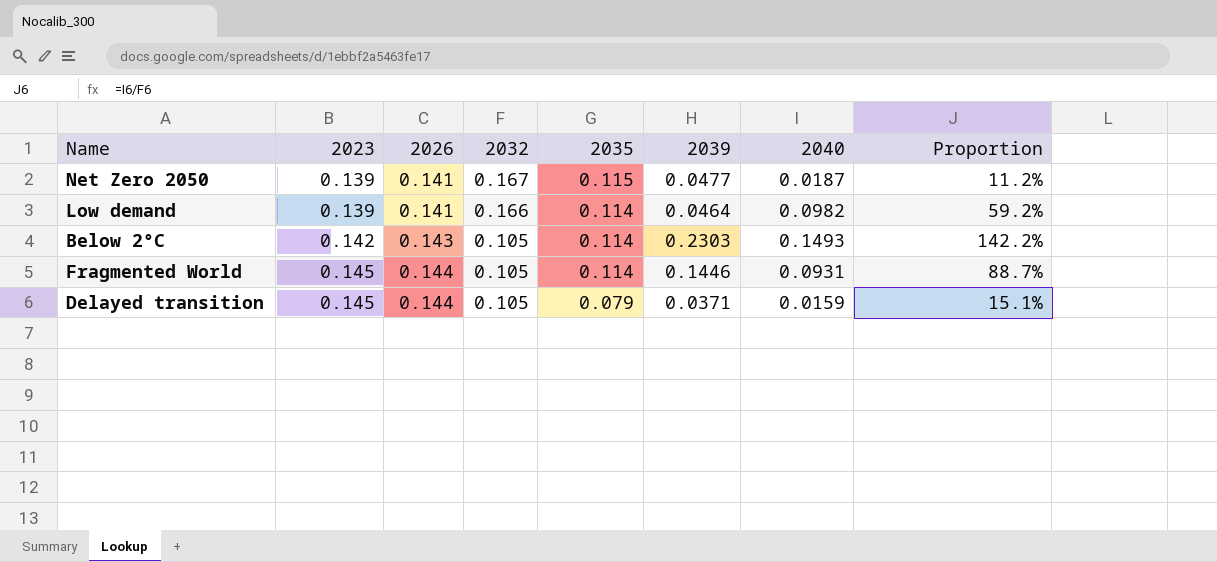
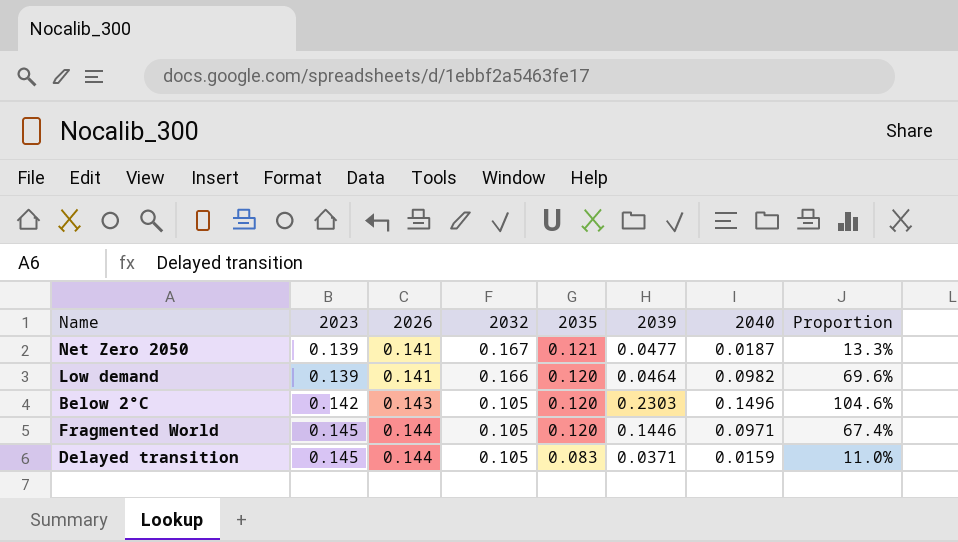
column Proportion | formula: [2040] / [2032] -> [2040] / [2026]
Net Zero 2050 | 2035: 0.115 -> 0.121
Low demand | 2035: 0.114 -> 0.120
Below 2°C | 2035: 0.114 -> 0.120
Below 2°C | 2040: 0.1493 -> 0.1496
Fragmented World | 2035: 0.114 -> 0.120
Fragmented World | 2040: 0.0931 -> 0.0971
Delayed transition | 2035: 0.079 -> 0.083

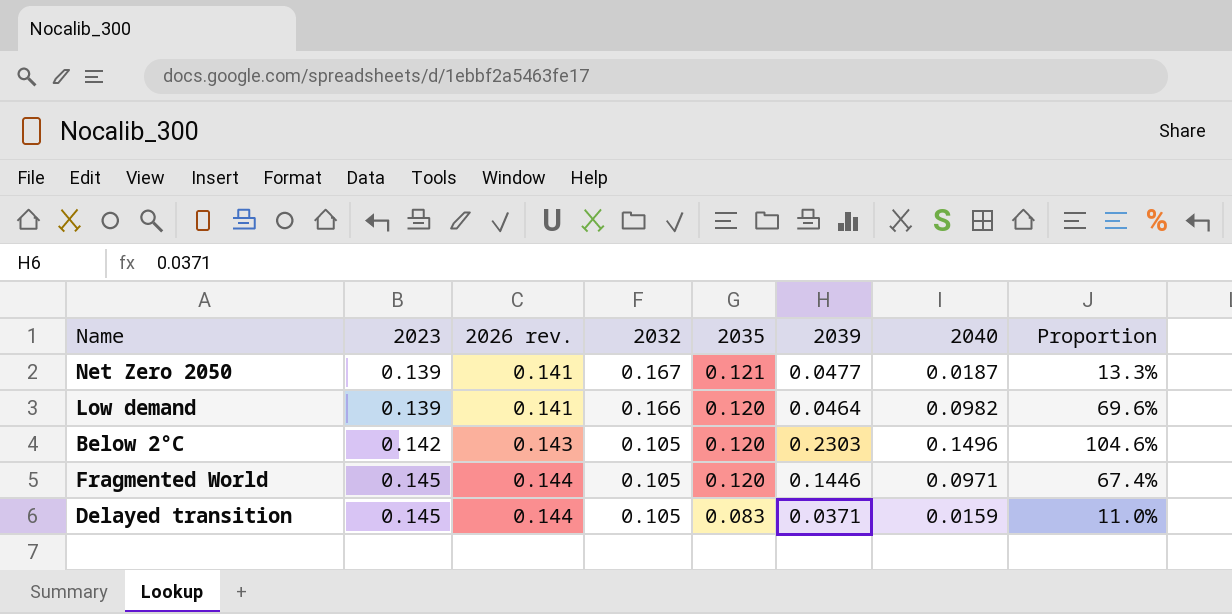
column name: 2026 -> 2026 rev.

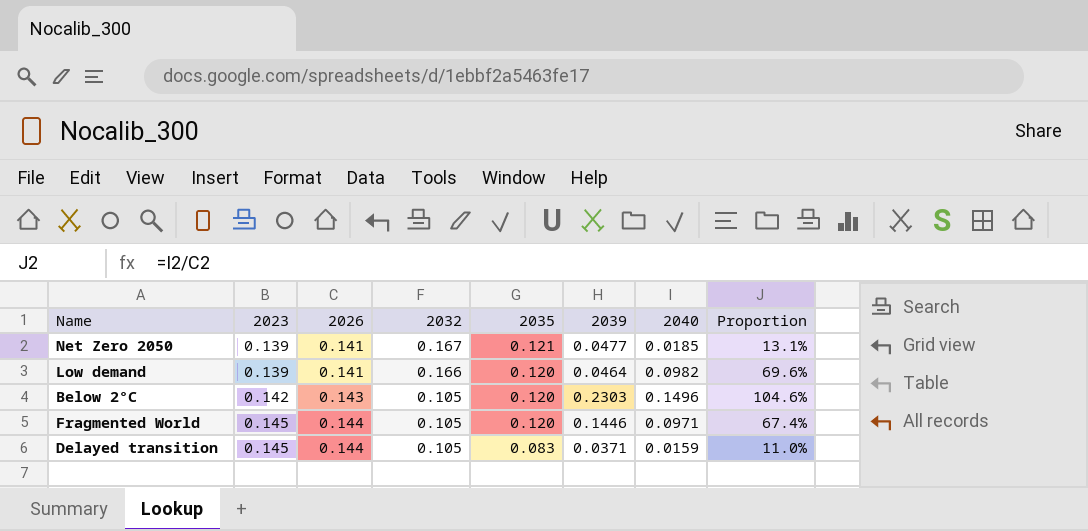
column name: 2026 rev. -> 2026
Net Zero 2050 | 2040: 0.0187 -> 0.0185
Net Zero 2050 | Proportion: 13.3% -> 13.1%

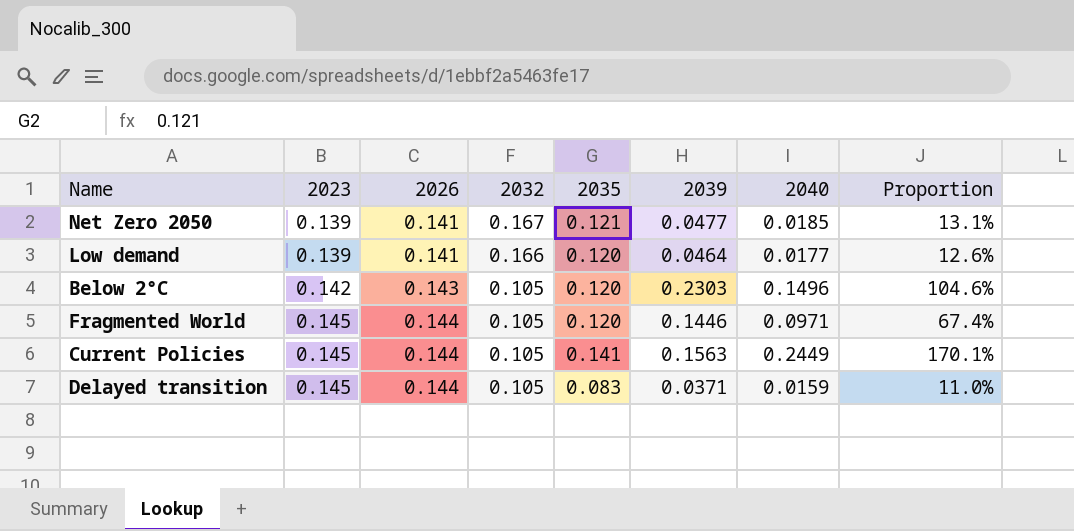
Low demand | 2040: 0.0982 -> 0.0177
Low demand | Proportion: 69.6% -> 12.6%
row Current Policies: none -> 0.145 | 0.144 | 0.105 | 0.141 | 0.1563 | 0.2449 | 170.1%

